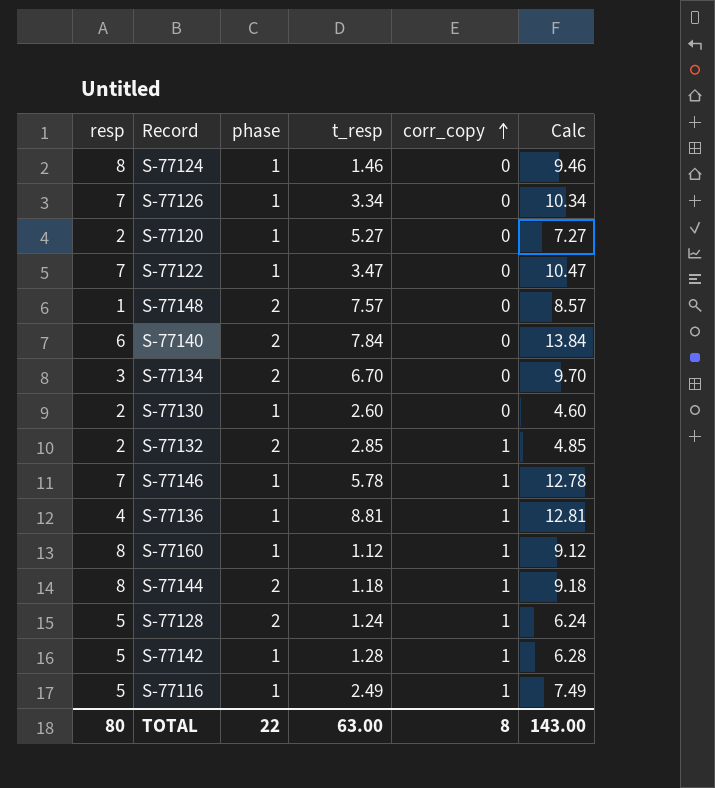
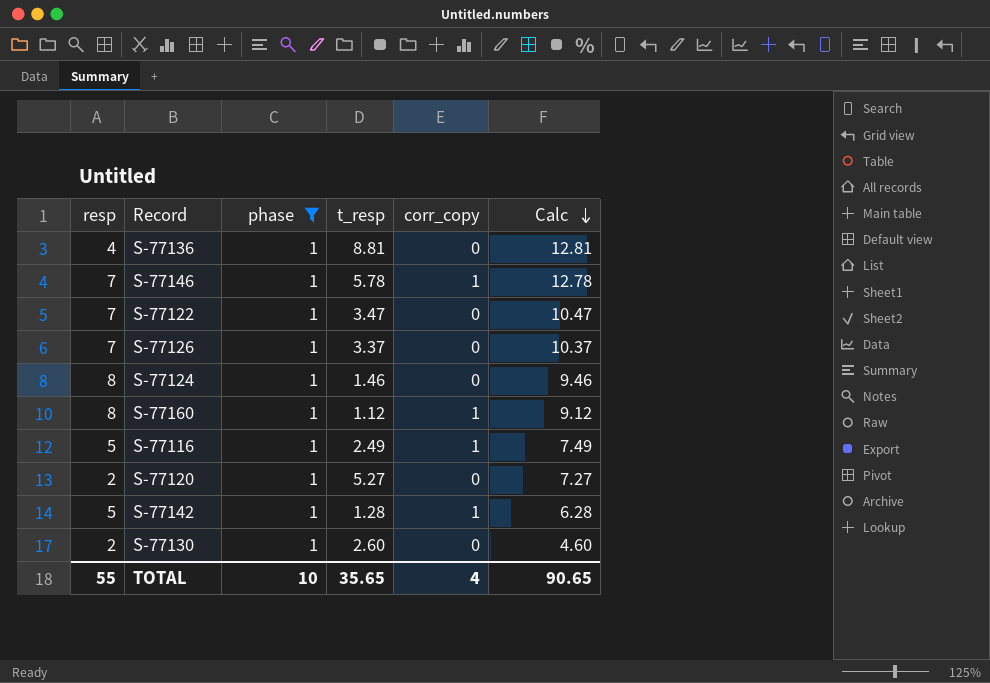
filter: none -> phase = 1
row order: corr_copy ascending -> Calc descending
S-77136 | corr_copy: 1 -> 0
S-77126 | t_resp: 3.34 -> 3.37
S-77126 | Calc: 10.34 -> 10.37
TOTAL | resp: 80 -> 55
TOTAL | phase: 22 -> 10
TOTAL | t_resp: 63.00 -> 35.65
TOTAL | corr_copy: 8 -> 4
TOTAL | Calc: 143.00 -> 90.65

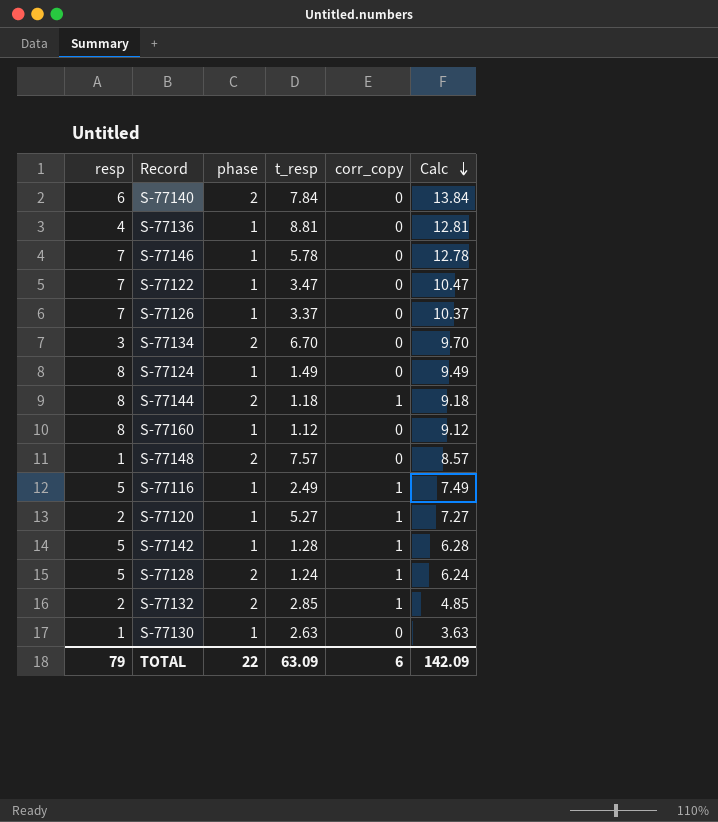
filter: phase = 1 -> none
S-77146 | corr_copy: 1 -> 0
S-77124 | t_resp: 1.46 -> 1.49
S-77124 | Calc: 9.46 -> 9.49
S-77160 | corr_copy: 1 -> 0
S-77120 | corr_copy: 0 -> 1
S-77130 | resp: 2 -> 1
S-77130 | t_resp: 2.60 -> 2.63
S-77130 | Calc: 4.60 -> 3.63
TOTAL | resp: 55 -> 79
TOTAL | phase: 10 -> 22
TOTAL | t_resp: 35.65 -> 63.09
TOTAL | corr_copy: 4 -> 6
TOTAL | Calc: 90.65 -> 142.09

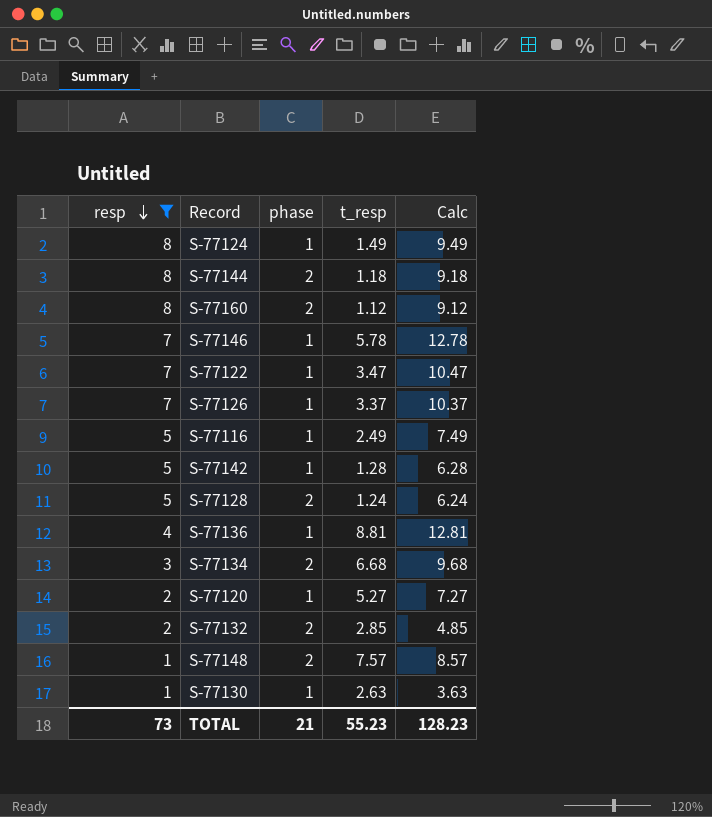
filter: none -> resp != 6
row order: Calc descending -> resp descending
column corr_copy | position: 5 -> none
S-77160 | phase: 1 -> 2
S-77134 | t_resp: 6.70 -> 6.68
S-77134 | Calc: 9.70 -> 9.68
TOTAL | resp: 79 -> 73
TOTAL | phase: 22 -> 21
TOTAL | t_resp: 63.09 -> 55.23
TOTAL | Calc: 142.09 -> 128.23

